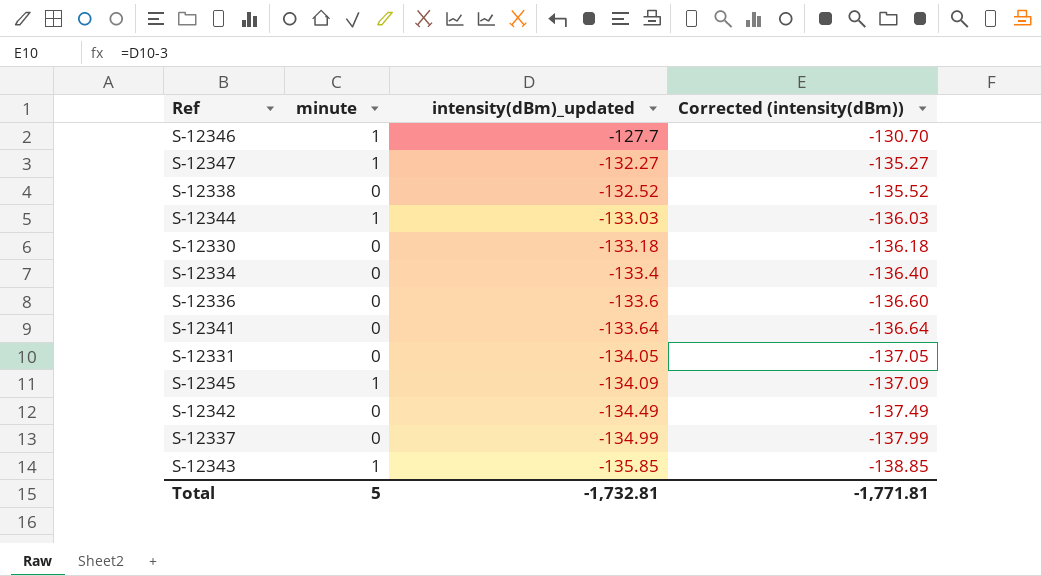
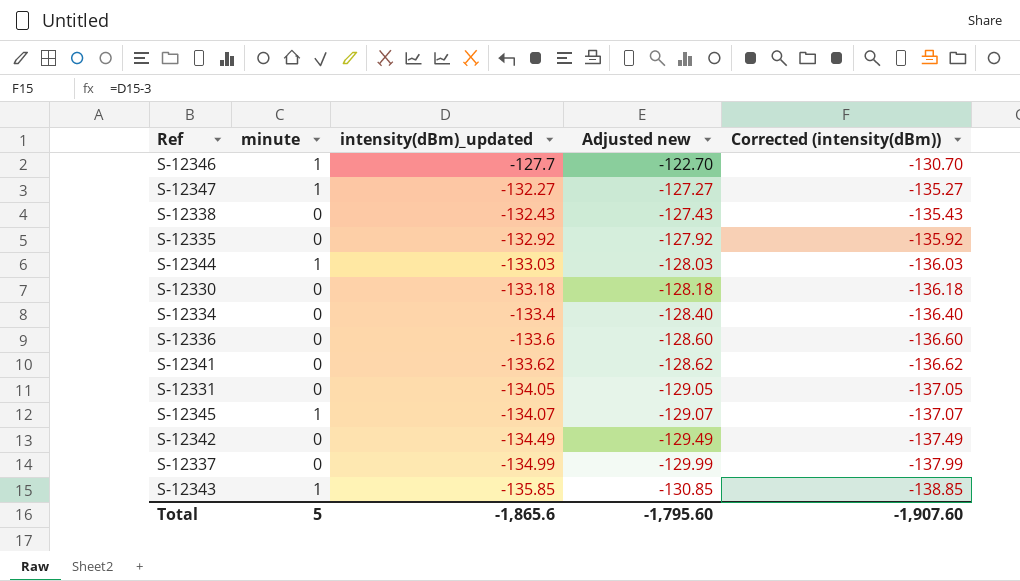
column Adjusted new | formula: none -> [intensity(dBm)_updated] + 5
S-12338 | intensity(dBm)_updated: -132.52 -> -132.43
S-12338 | Corrected (intensity(dBm)): -135.52 -> -135.43
row S-12335: none -> 0 | -132.92 | -127.92 | -135.92
S-12341 | intensity(dBm)_updated: -133.64 -> -133.62
S-12341 | Corrected (intensity(dBm)): -136.64 -> -136.62
S-12345 | intensity(dBm)_updated: -134.09 -> -134.07
S-12345 | Corrected (intensity(dBm)): -137.09 -> -137.07
Total | intensity(dBm)_updated: -1,732.81 -> -1,865.6
Total | Corrected (intensity(dBm)): -1,771.81 -> -1,907.60

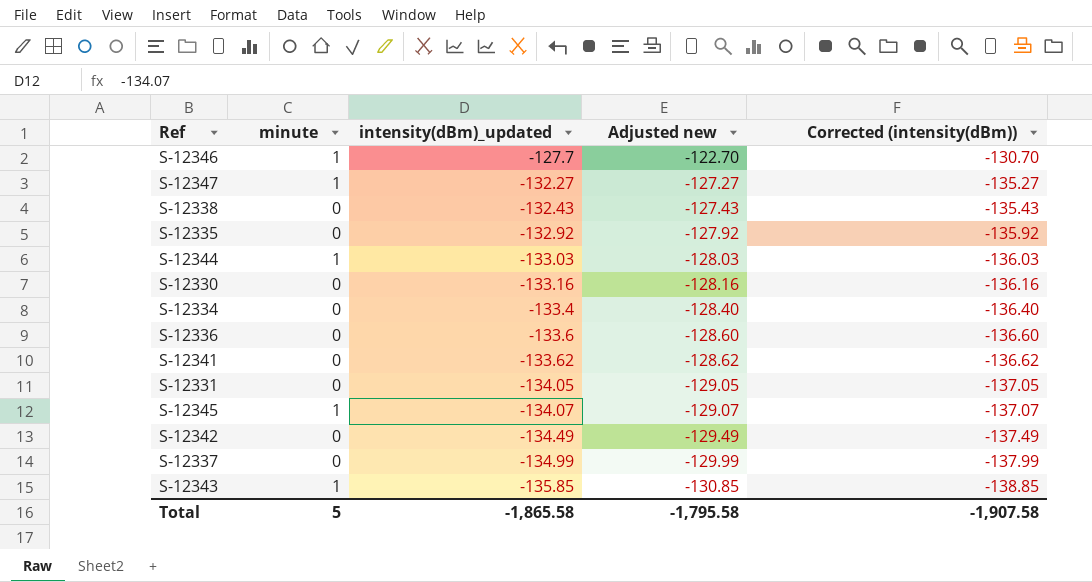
S-12330 | intensity(dBm)_updated: -133.18 -> -133.16
S-12330 | Adjusted new: -128.18 -> -128.16
S-12330 | Corrected (intensity(dBm)): -136.18 -> -136.16
Total | intensity(dBm)_updated: -1,865.6 -> -1,865.58
Total | Adjusted new: -1,795.60 -> -1,795.58
Total | Corrected (intensity(dBm)): -1,907.60 -> -1,907.58

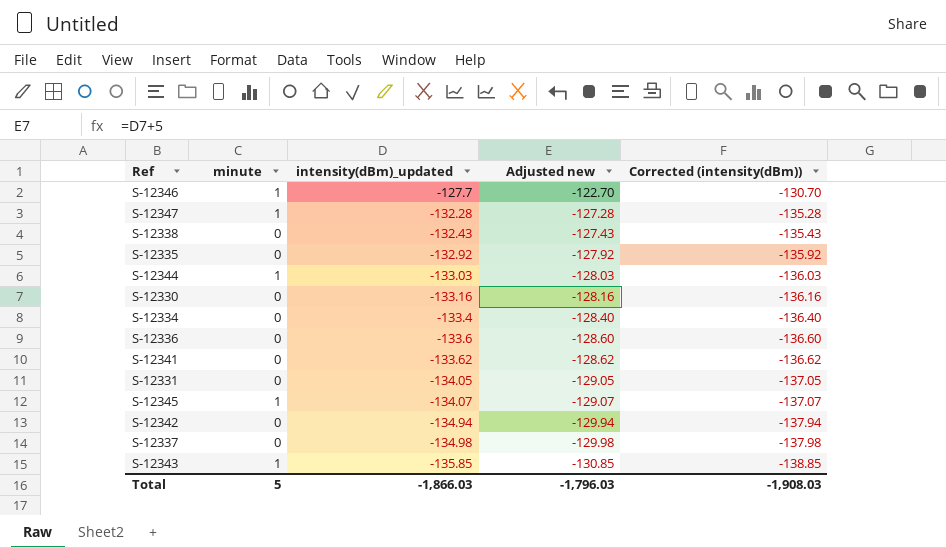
S-12347 | intensity(dBm)_updated: -132.27 -> -132.28
S-12347 | Adjusted new: -127.27 -> -127.28
S-12347 | Corrected (intensity(dBm)): -135.27 -> -135.28
S-12342 | intensity(dBm)_updated: -134.49 -> -134.94
S-12342 | Adjusted new: -129.49 -> -129.94
S-12342 | Corrected (intensity(dBm)): -137.49 -> -137.94
S-12337 | intensity(dBm)_updated: -134.99 -> -134.98
S-12337 | Adjusted new: -129.99 -> -129.98
S-12337 | Corrected (intensity(dBm)): -137.99 -> -137.98
Total | intensity(dBm)_updated: -1,865.58 -> -1,866.03
Total | Adjusted new: -1,795.58 -> -1,796.03
Total | Corrected (intensity(dBm)): -1,907.58 -> -1,908.03

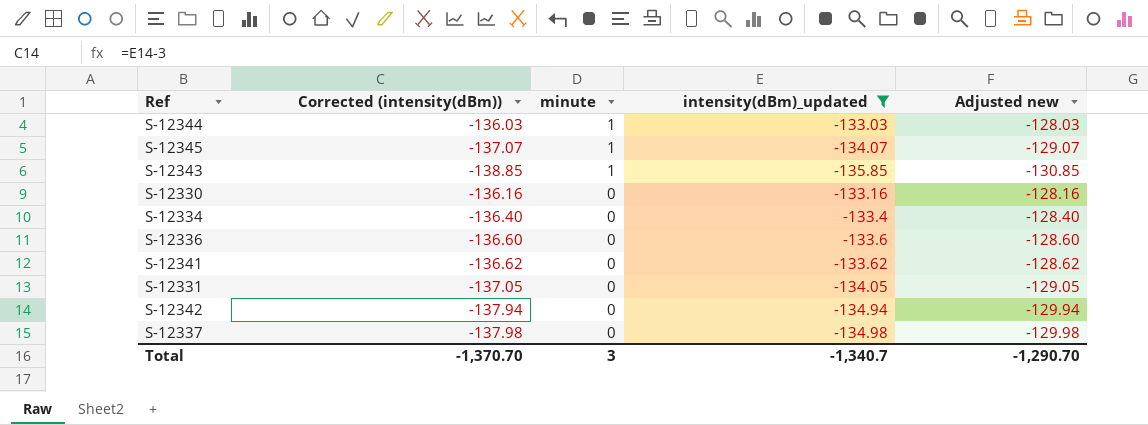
filter: none -> intensity(dBm)_updated <= -133.03
row order: intensity(dBm)_updated descending -> minute descending
column Corrected (intensity(dBm)) | position: 5 -> 2
Total | Corrected (intensity(dBm)): -1,908.03 -> -1,370.70
Total | minute: 5 -> 3
Total | intensity(dBm)_updated: -1,866.03 -> -1,340.7
Total | Adjusted new: -1,796.03 -> -1,290.70

